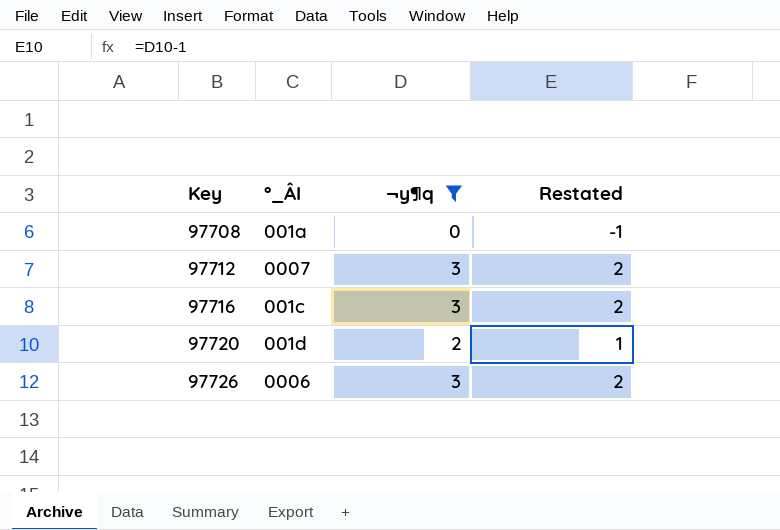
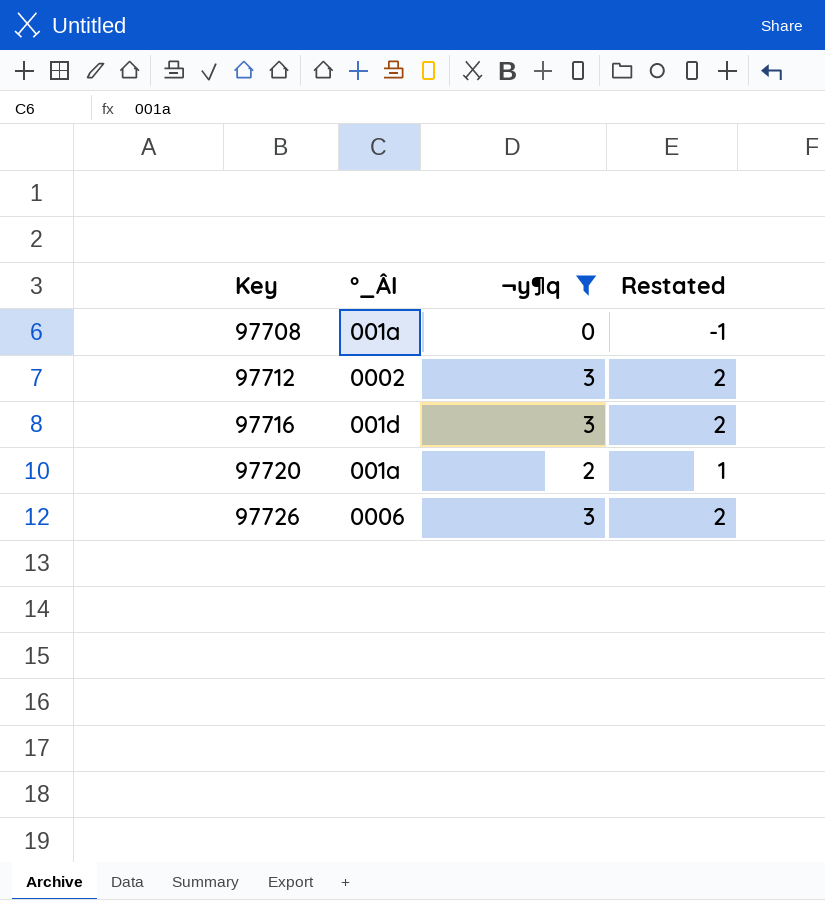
97712 | °_ÂI: 0007 -> 0002
97716 | °_ÂI: 001c -> 001d
97720 | °_ÂI: 001d -> 001a

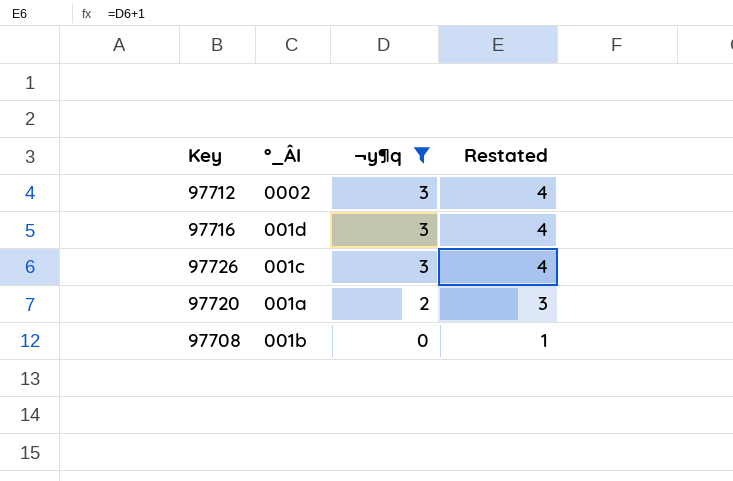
row order: Key ascending -> ¬y¶q descending
column Restated | formula: [¬y¶q] - 1 -> [¬y¶q] + 1
97726 | °_ÂI: 0006 -> 001c
97708 | °_ÂI: 001a -> 001b

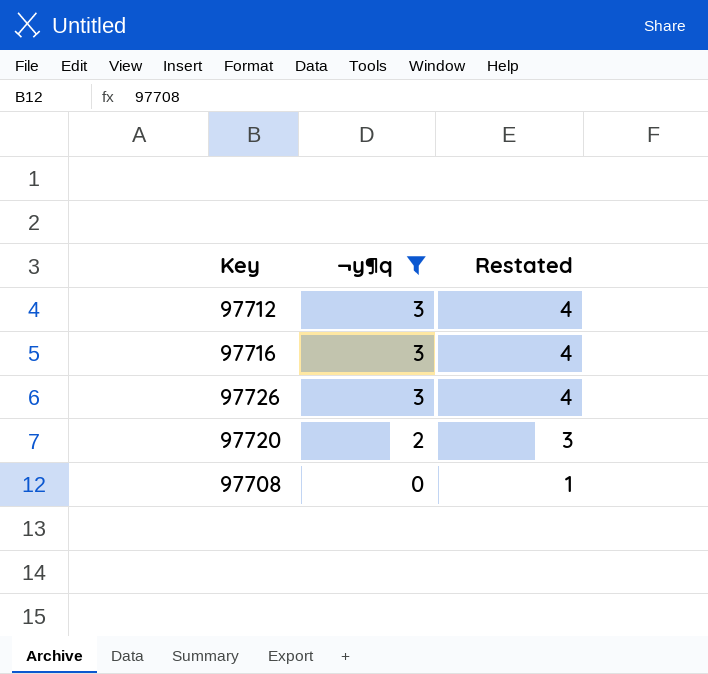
column °_ÂI | position: 2 -> none

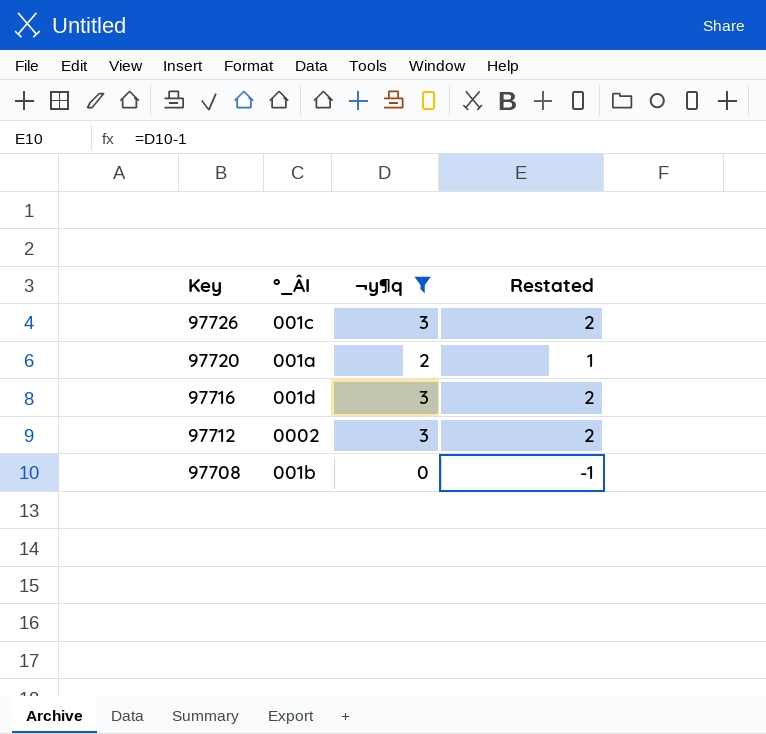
row order: ¬y¶q descending -> Key descending
column °_ÂI | position: none -> 2
column Restated | formula: [¬y¶q] + 1 -> [¬y¶q] - 1

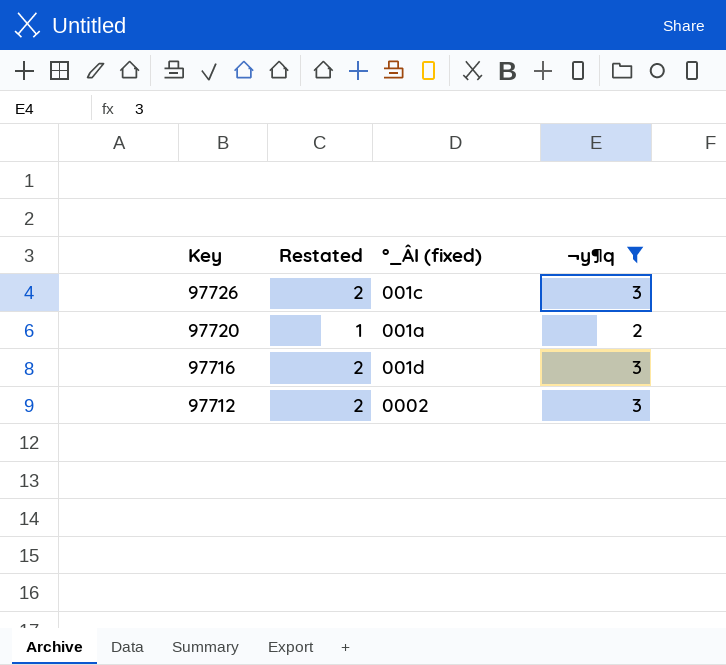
column Restated | position: 4 -> 2
column name: °_ÂI -> °_ÂI (fixed)
row 97708: 001b | 0 | -1 -> none

